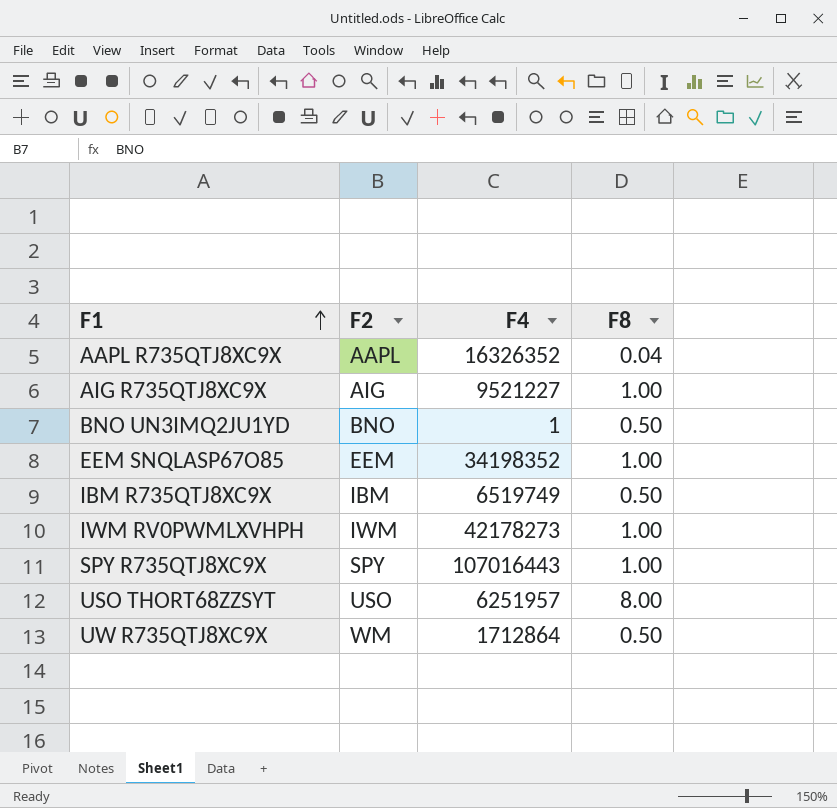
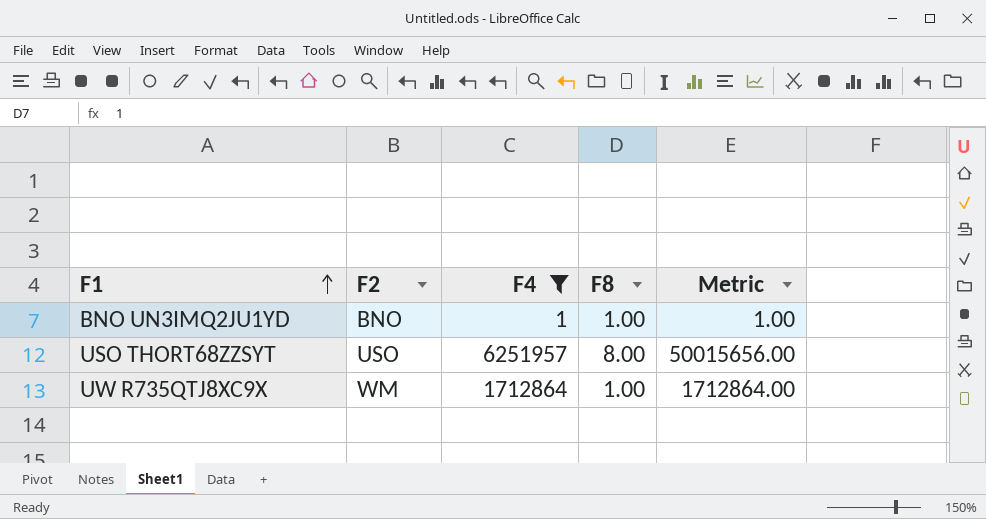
filter: none -> F4 <= 6251957
column Metric | formula: none -> [F4] * [F8]
BNO UN3IMQ2JU1YD | F8: 0.50 -> 1.00
UW R735QTJ8XC9X | F8: 0.50 -> 1.00

